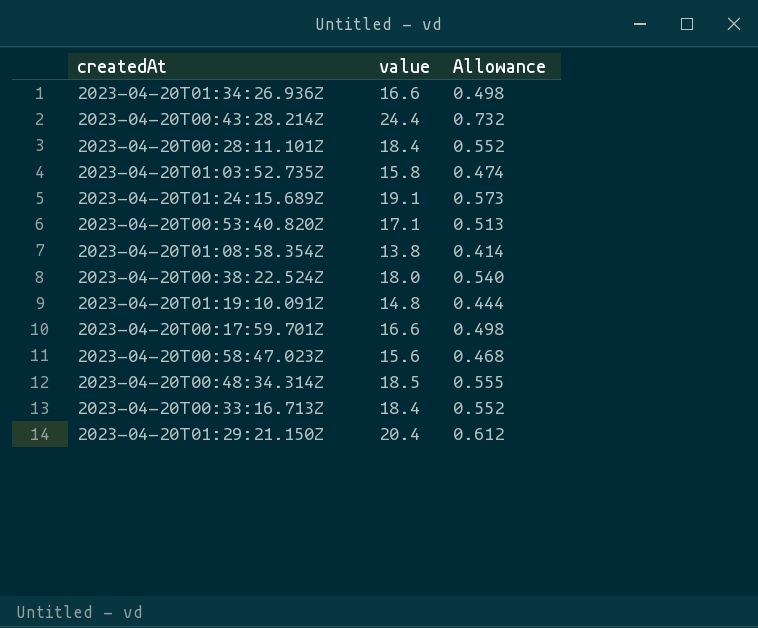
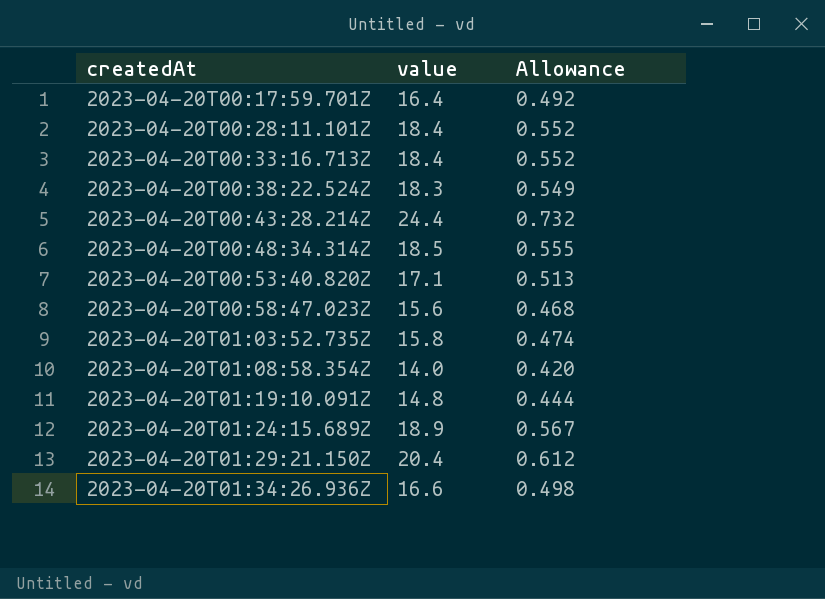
row order: none -> createdAt ascending
2023-04-20T00:17:59.701Z | value: 16.6 -> 16.4
2023-04-20T00:17:59.701Z | Allowance: 0.498 -> 0.492
2023-04-20T00:38:22.524Z | value: 18.0 -> 18.3
2023-04-20T00:38:22.524Z | Allowance: 0.540 -> 0.549
2023-04-20T01:08:58.354Z | value: 13.8 -> 14.0
2023-04-20T01:08:58.354Z | Allowance: 0.414 -> 0.420
2023-04-20T01:24:15.689Z | value: 19.1 -> 18.9
2023-04-20T01:24:15.689Z | Allowance: 0.573 -> 0.567

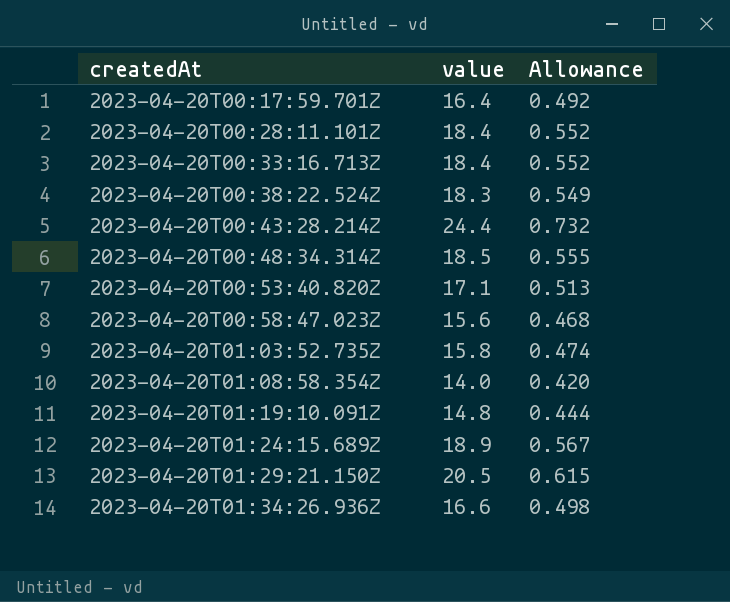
2023-04-20T01:29:21.150Z | value: 20.4 -> 20.5
2023-04-20T01:29:21.150Z | Allowance: 0.612 -> 0.615

